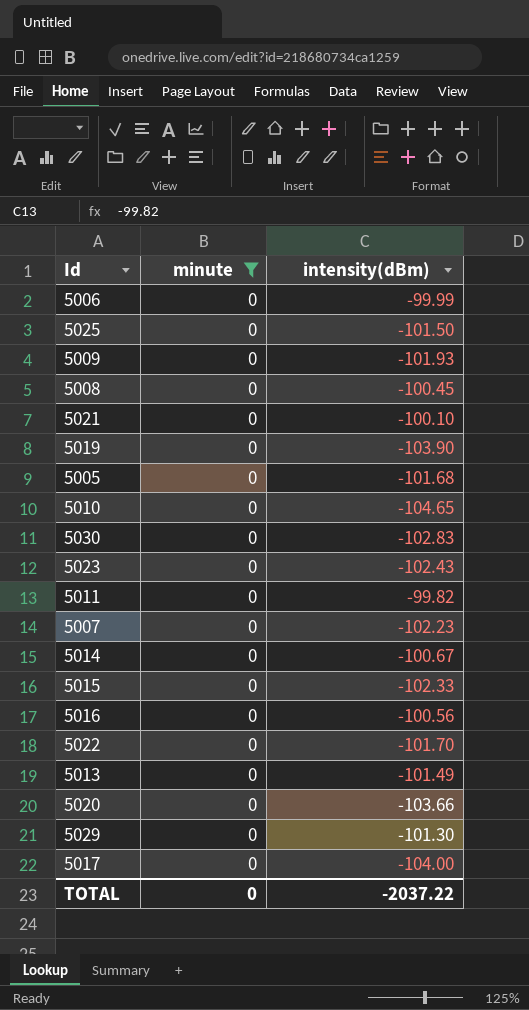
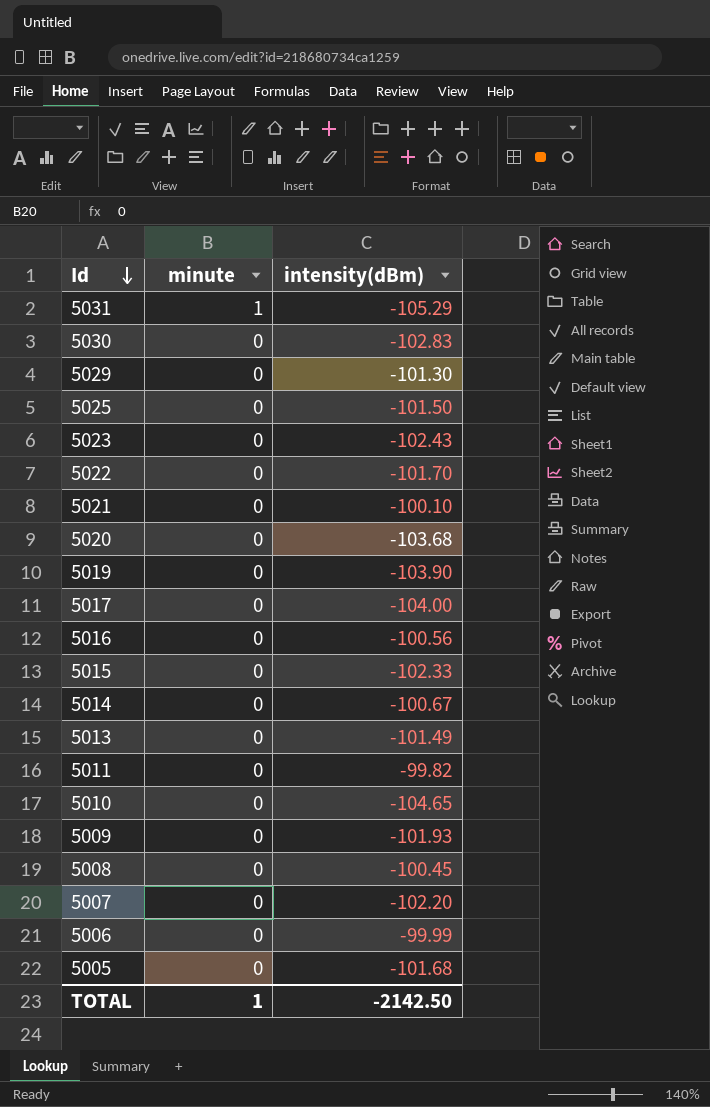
filter: minute = 0 -> none
row order: none -> Id descending
5020 | intensity(dBm): -103.66 -> -103.68
5007 | intensity(dBm): -102.23 -> -102.20
TOTAL | minute: 0 -> 1
TOTAL | intensity(dBm): -2037.22 -> -2142.50

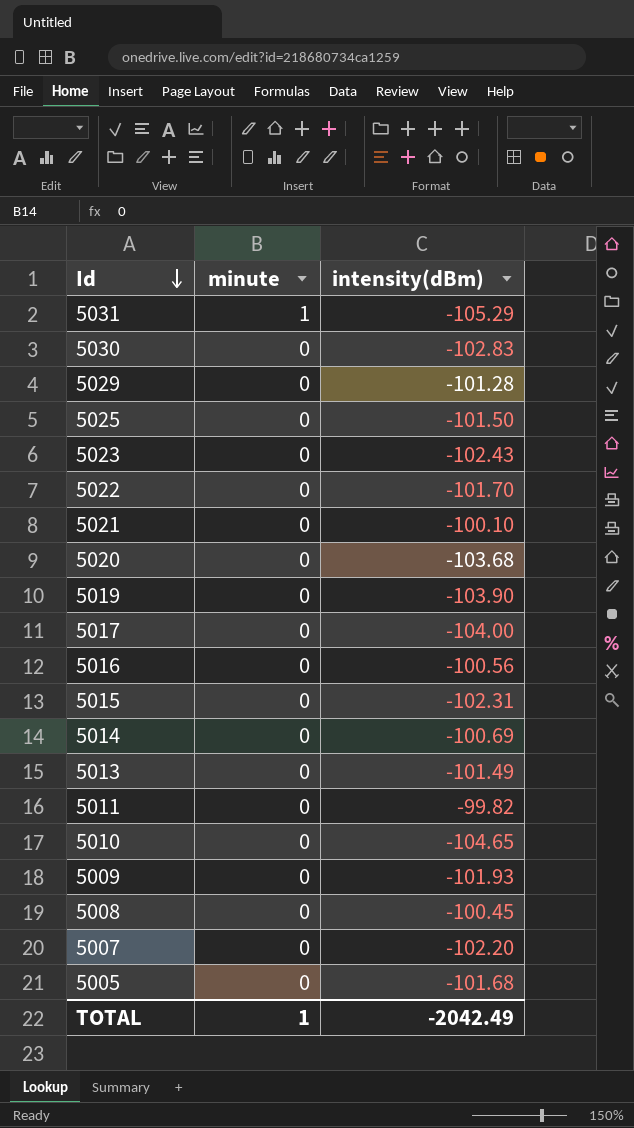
row 5006: 0 | -99.99 -> none
5029 | intensity(dBm): -101.30 -> -101.28
5015 | intensity(dBm): -102.33 -> -102.31
5014 | intensity(dBm): -100.67 -> -100.69
TOTAL | intensity(dBm): -2142.50 -> -2042.49

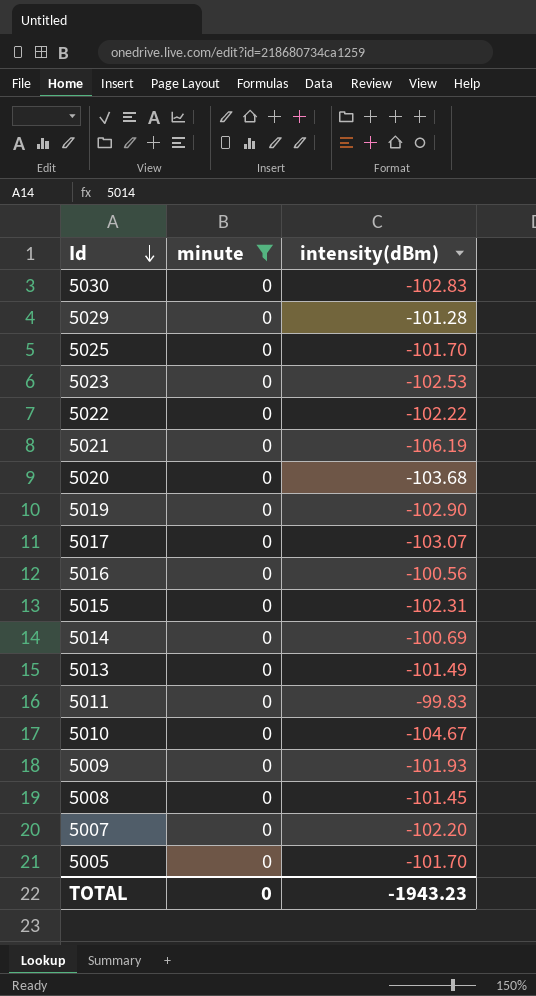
filter: none -> minute = 0
5025 | intensity(dBm): -101.50 -> -101.70
5023 | intensity(dBm): -102.43 -> -102.53
5022 | intensity(dBm): -101.70 -> -102.22
5021 | intensity(dBm): -100.10 -> -106.19
5019 | intensity(dBm): -103.90 -> -102.90
5017 | intensity(dBm): -104.00 -> -103.07
5011 | intensity(dBm): -99.82 -> -99.83
5010 | intensity(dBm): -104.65 -> -104.67
5008 | intensity(dBm): -100.45 -> -101.45
5005 | intensity(dBm): -101.68 -> -101.70
TOTAL | minute: 1 -> 0
TOTAL | intensity(dBm): -2042.49 -> -1943.23

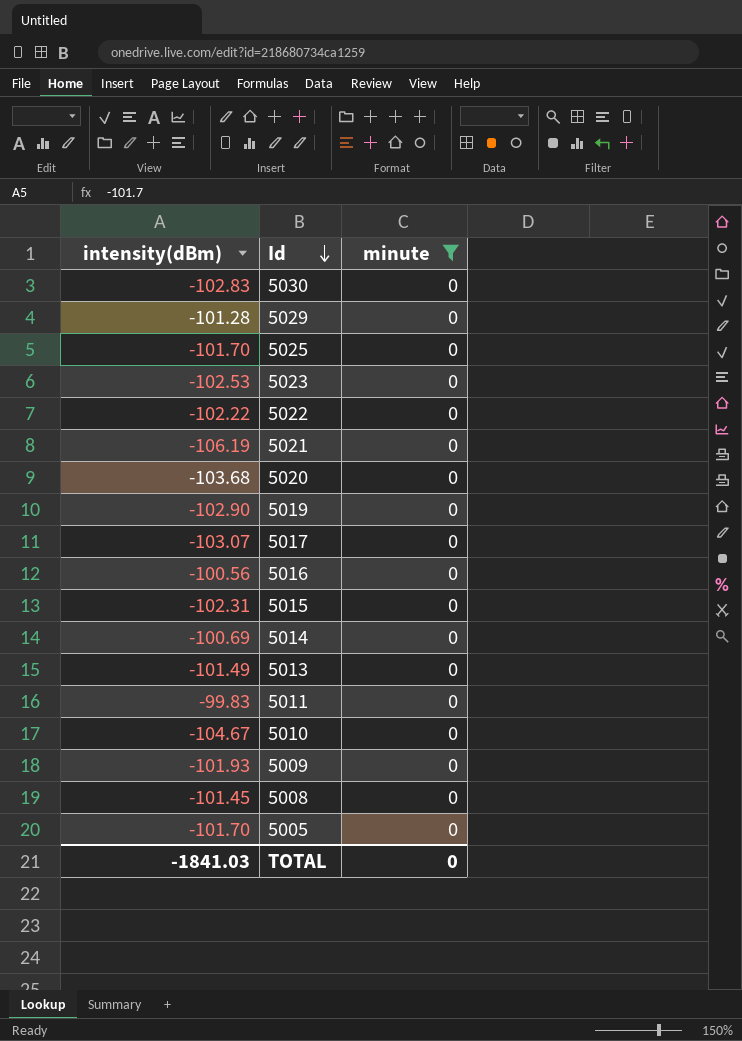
column intensity(dBm) | position: 3 -> 1
row 5007: 0 | -102.20 -> none
TOTAL | intensity(dBm): -1943.23 -> -1841.03

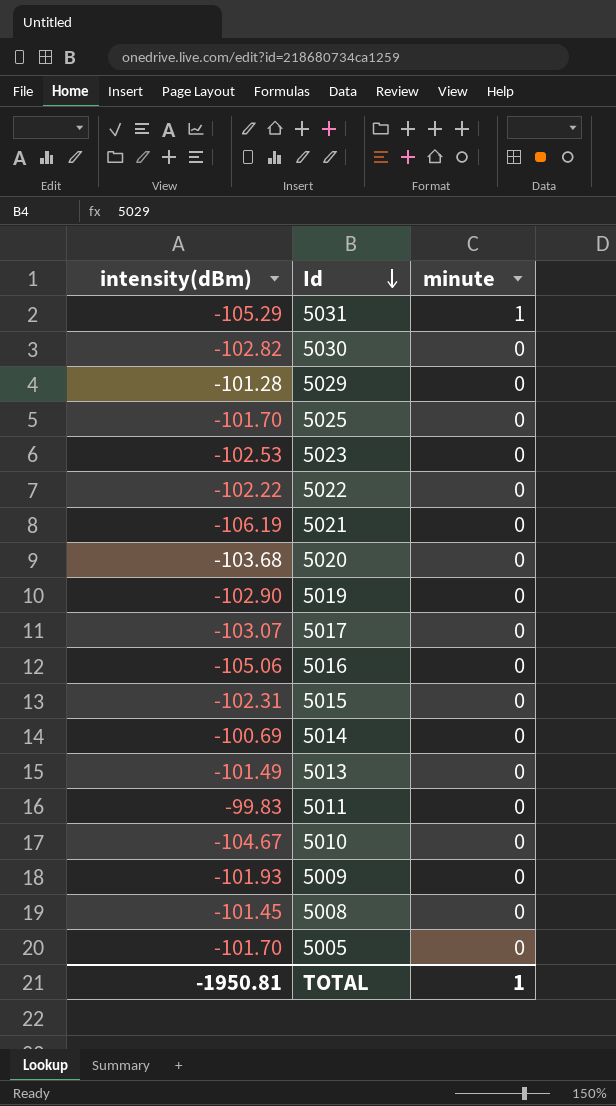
filter: minute = 0 -> none
5030 | intensity(dBm): -102.83 -> -102.82
5016 | intensity(dBm): -100.56 -> -105.06
TOTAL | intensity(dBm): -1841.03 -> -1950.81
TOTAL | minute: 0 -> 1

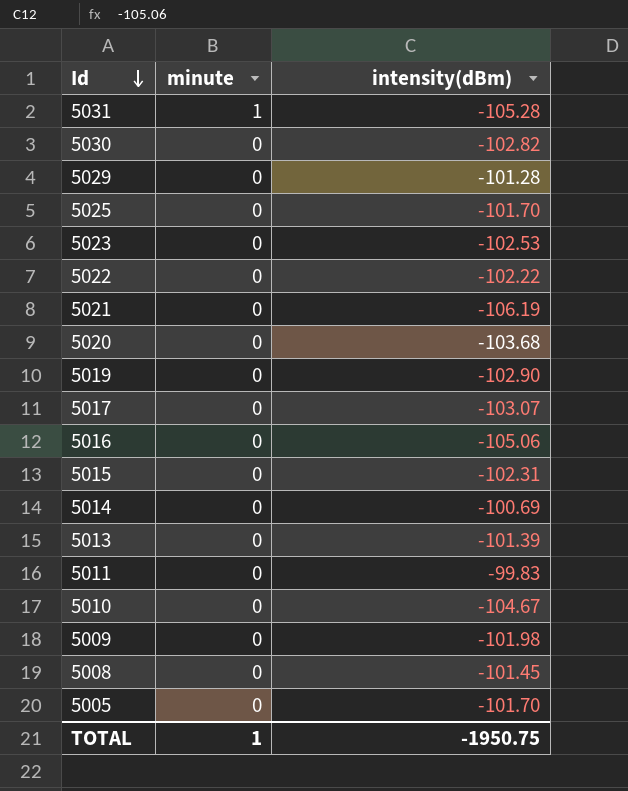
column intensity(dBm) | position: 1 -> 3
5031 | intensity(dBm): -105.29 -> -105.28
5013 | intensity(dBm): -101.49 -> -101.39
5009 | intensity(dBm): -101.93 -> -101.98
TOTAL | intensity(dBm): -1950.81 -> -1950.75

